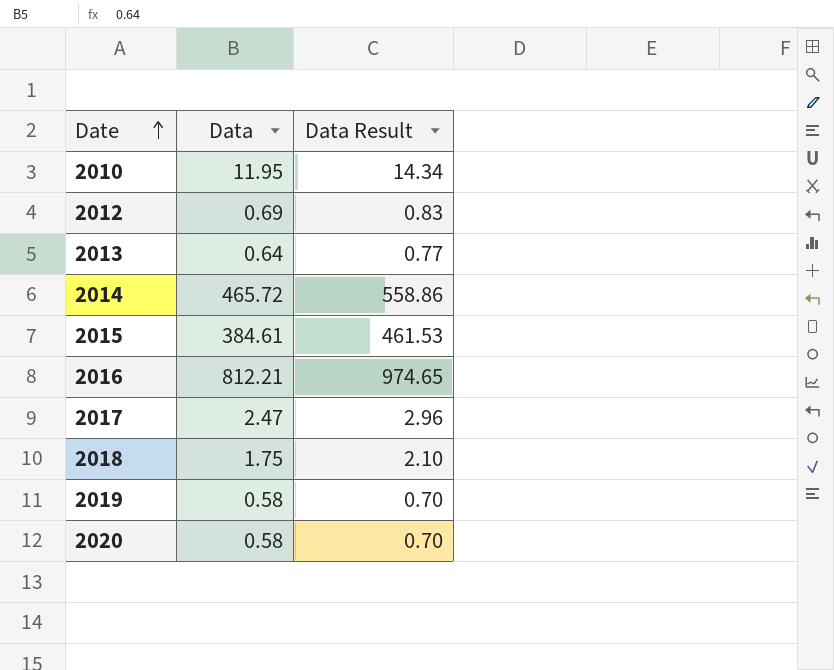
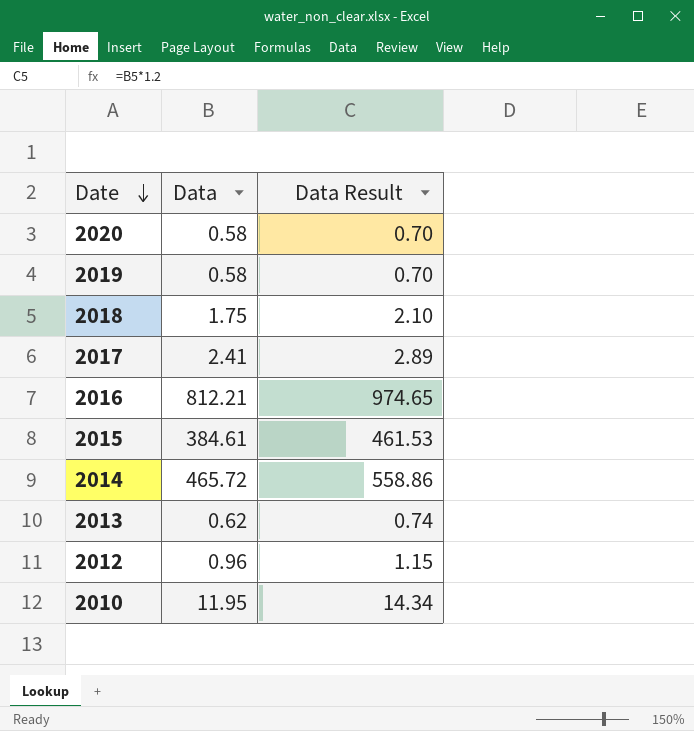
row order: Date ascending -> Date descending
2017 | Data: 2.47 -> 2.41
2017 | Data Result: 2.96 -> 2.89
2013 | Data: 0.64 -> 0.62
2013 | Data Result: 0.77 -> 0.74
2012 | Data: 0.69 -> 0.96
2012 | Data Result: 0.83 -> 1.15

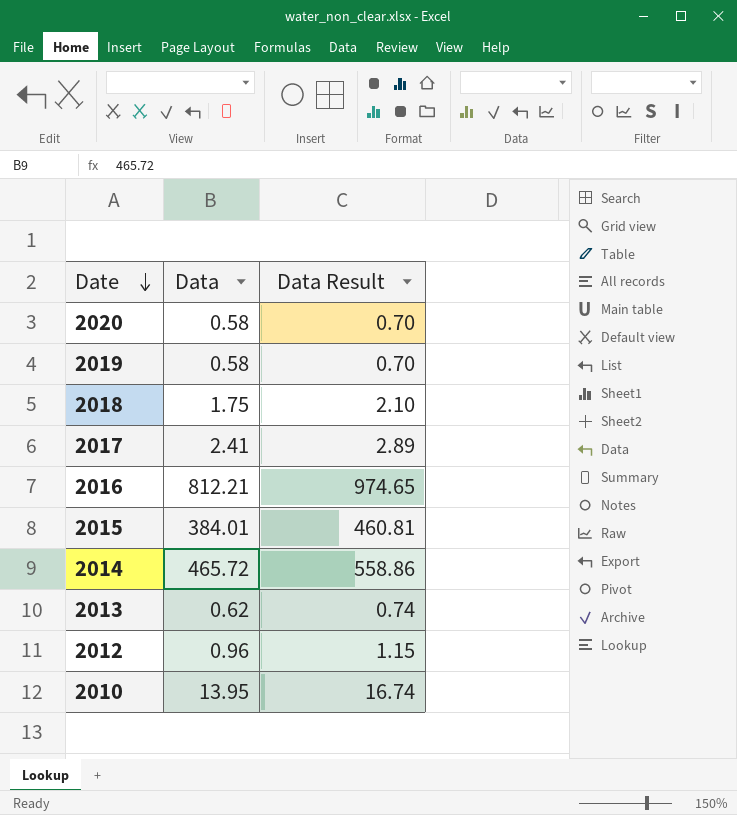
2015 | Data: 384.61 -> 384.01
2015 | Data Result: 461.53 -> 460.81
2010 | Data: 11.95 -> 13.95
2010 | Data Result: 14.34 -> 16.74

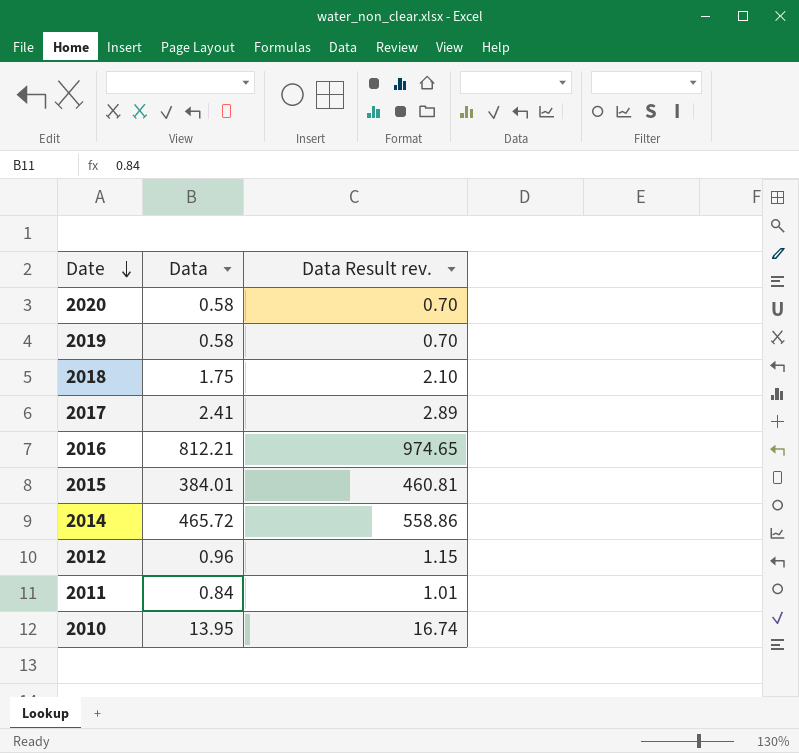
column name: Data Result -> Data Result rev.
row 2013: 0.62 | 0.74 -> none
row 2011: none -> 0.84 | 1.01

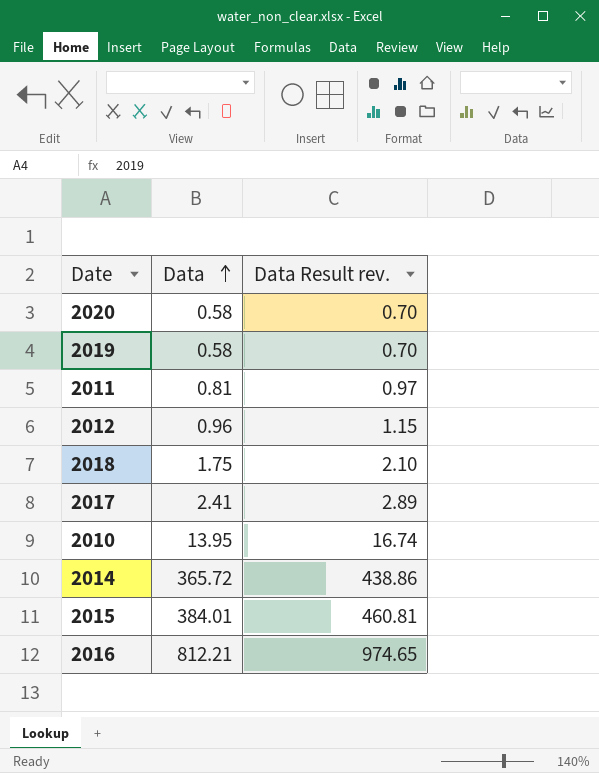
row order: Date descending -> Data ascending
2011 | Data: 0.84 -> 0.81
2011 | Data Result rev.: 1.01 -> 0.97
2014 | Data: 465.72 -> 365.72
2014 | Data Result rev.: 558.86 -> 438.86

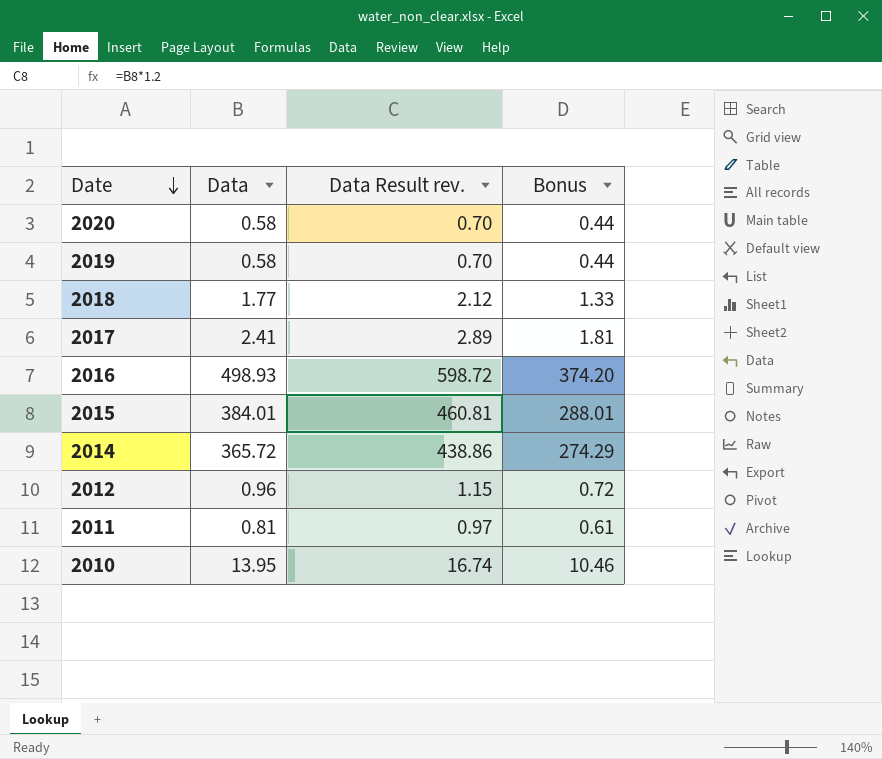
row order: Data ascending -> Date descending
column Bonus | formula: none -> [Data] * 0.75
2018 | Data: 1.75 -> 1.77
2018 | Data Result rev.: 2.10 -> 2.12
2016 | Data: 812.21 -> 498.93
2016 | Data Result rev.: 974.65 -> 598.72

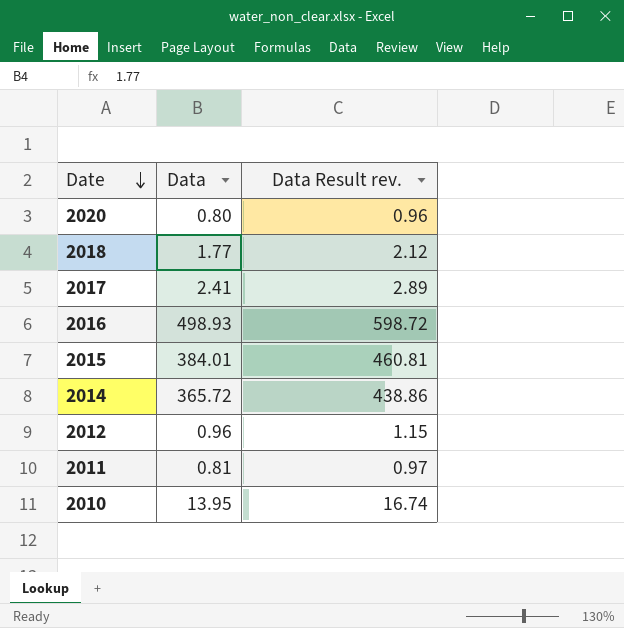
column Bonus | formula: [Data] * 0.75 -> none
row 2019: 0.58 | 0.70 | 0.44 -> none
2020 | Data: 0.58 -> 0.80
2020 | Data Result rev.: 0.70 -> 0.96

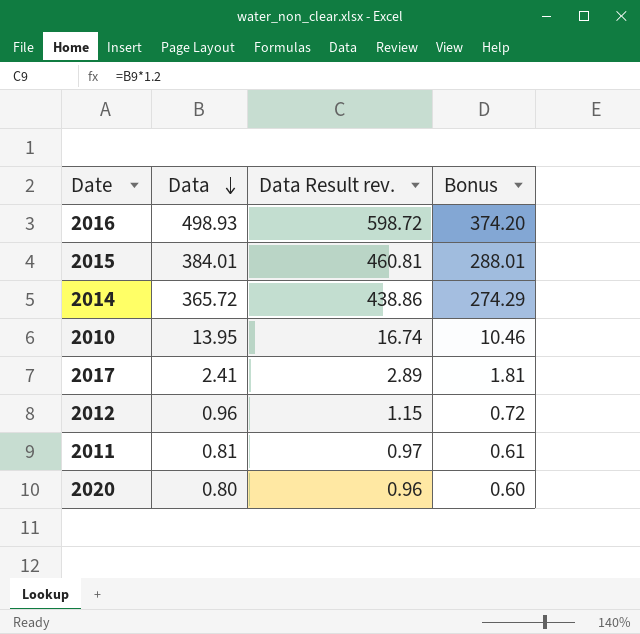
row order: Date descending -> Data descending
column Bonus | formula: none -> [Data] * 0.75
row 2018: 1.77 | 2.12 -> none

